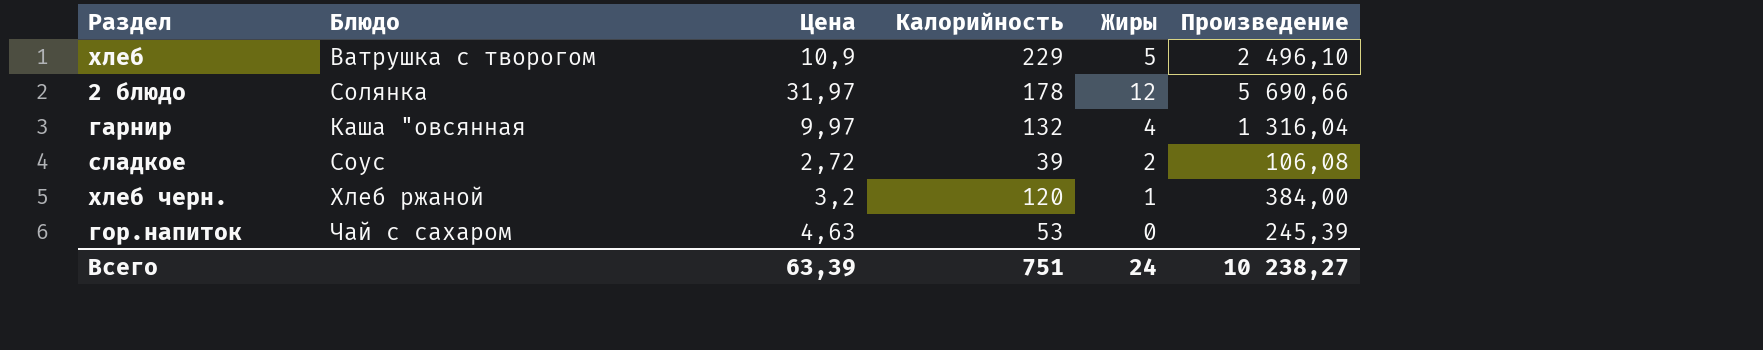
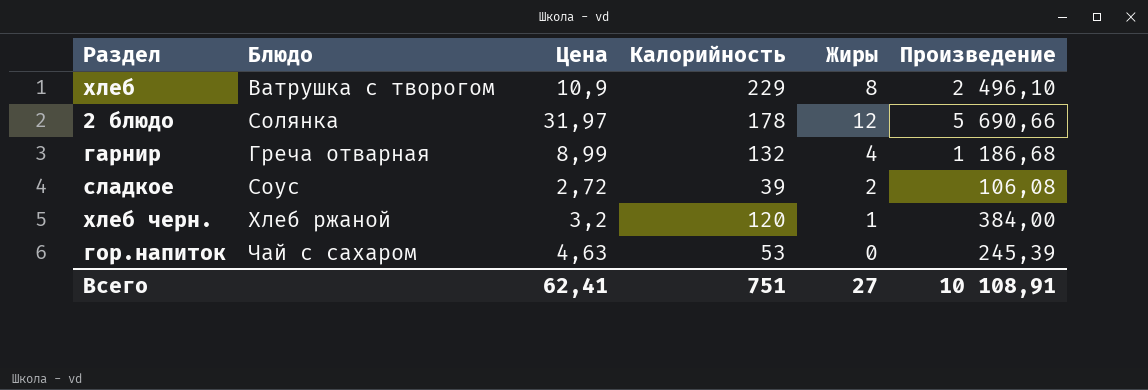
хлеб | Жиры: 5 -> 8
гарнир | Блюдо: Каша "овсянная -> Греча отварная
гарнир | Цена: 9,97 -> 8,99
гарнир | Произведение: 1 316,04 -> 1 186,68
Всего | Цена: 63,39 -> 62,41
Всего | Жиры: 24 -> 27
Всего | Произведение: 10 238,27 -> 10 108,91

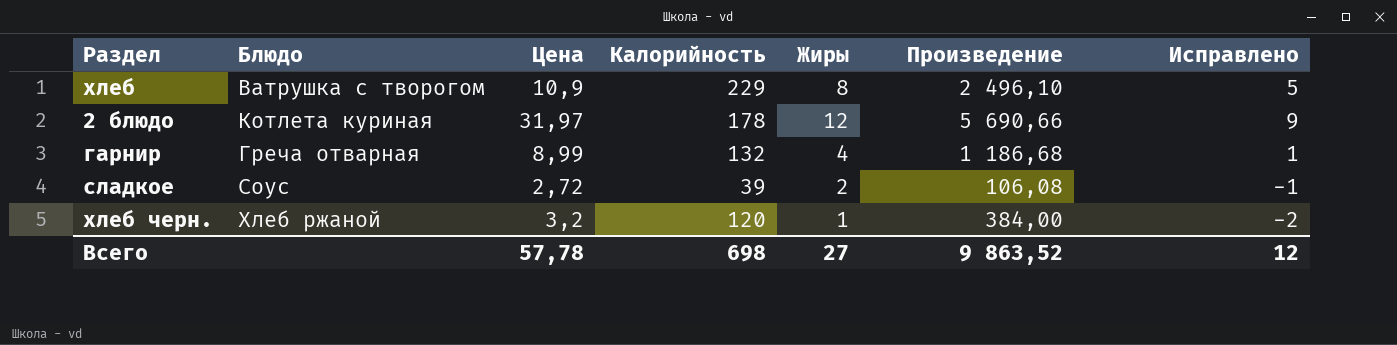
column Исправлено | formula: none -> [Жиры] - 3
row гор.напиток: Чай с сахаром | 4,63 | 53 | 0 | 245,39 -> none
2 блюдо | Блюдо: Солянка -> Котлета куриная
Всего | Цена: 62,41 -> 57,78
Всего | Калорийность: 751 -> 698
Всего | Произведение: 10 108,91 -> 9 863,52

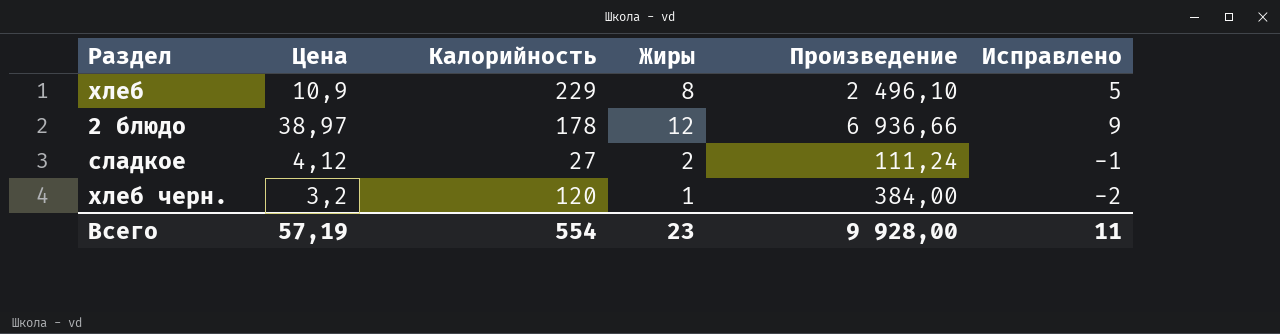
column Блюдо | position: 2 -> none
row гарнир: Греча отварная | 8,99 | 132 | 4 | 1 186,68 | 1 -> none
2 блюдо | Цена: 31,97 -> 38,97
2 блюдо | Произведение: 5 690,66 -> 6 936,66
сладкое | Цена: 2,72 -> 4,12
сладкое | Калорийность: 39 -> 27
сладкое | Произведение: 106,08 -> 111,24
Всего | Цена: 57,78 -> 57,19
Всего | Калорийность: 698 -> 554
Всего | Жиры: 27 -> 23
Всего | Произведение: 9 863,52 -> 9 928,00
Всего | Исправлено: 12 -> 11

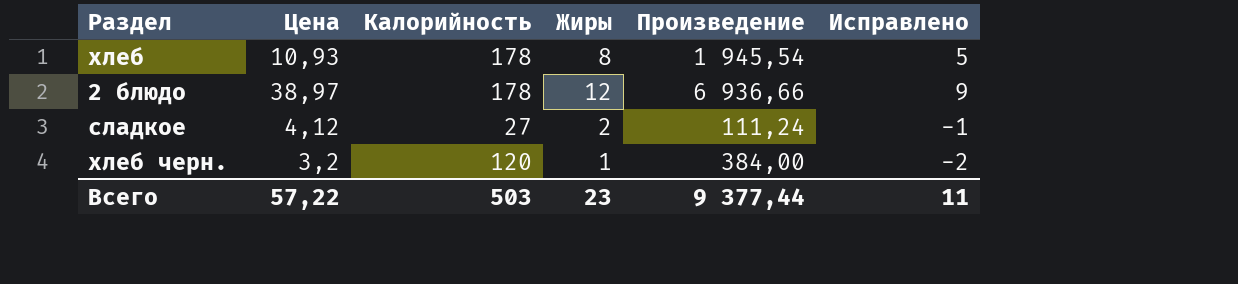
хлеб | Цена: 10,9 -> 10,93
хлеб | Калорийность: 229 -> 178
хлеб | Произведение: 2 496,10 -> 1 945,54
Всего | Цена: 57,19 -> 57,22
Всего | Калорийность: 554 -> 503
Всего | Произведение: 9 928,00 -> 9 377,44

